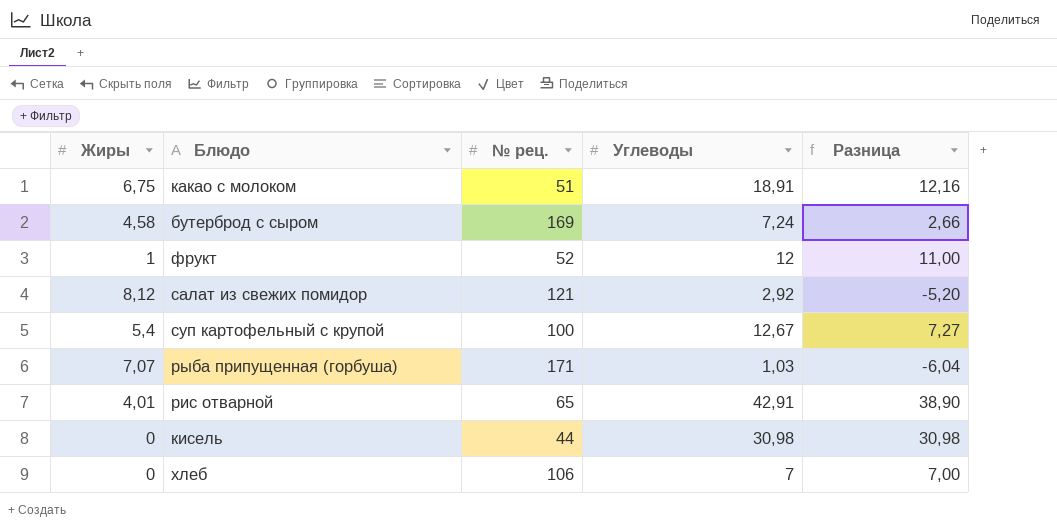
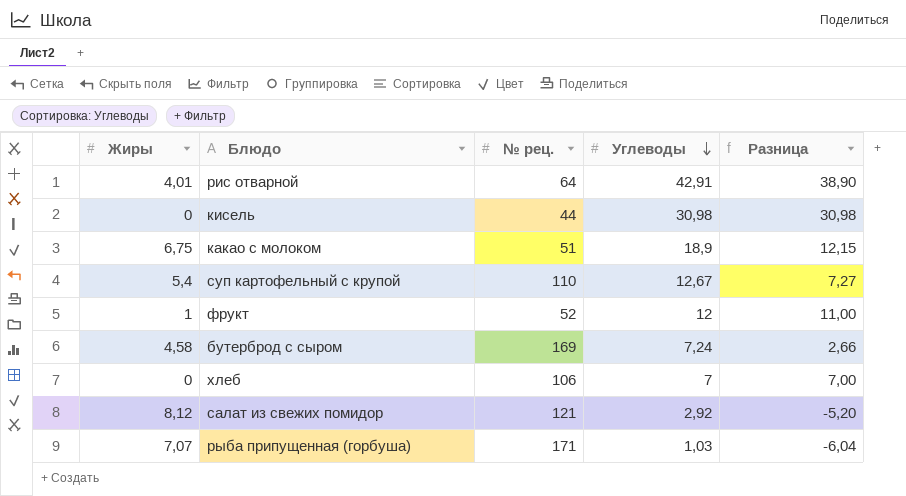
row order: none -> Углеводы descending
рис отварной | № рец.: 65 -> 64
какао с молоком | Углеводы: 18,91 -> 18,9
какао с молоком | Разница: 12,16 -> 12,15
суп картофельный с крупой | № рец.: 100 -> 110

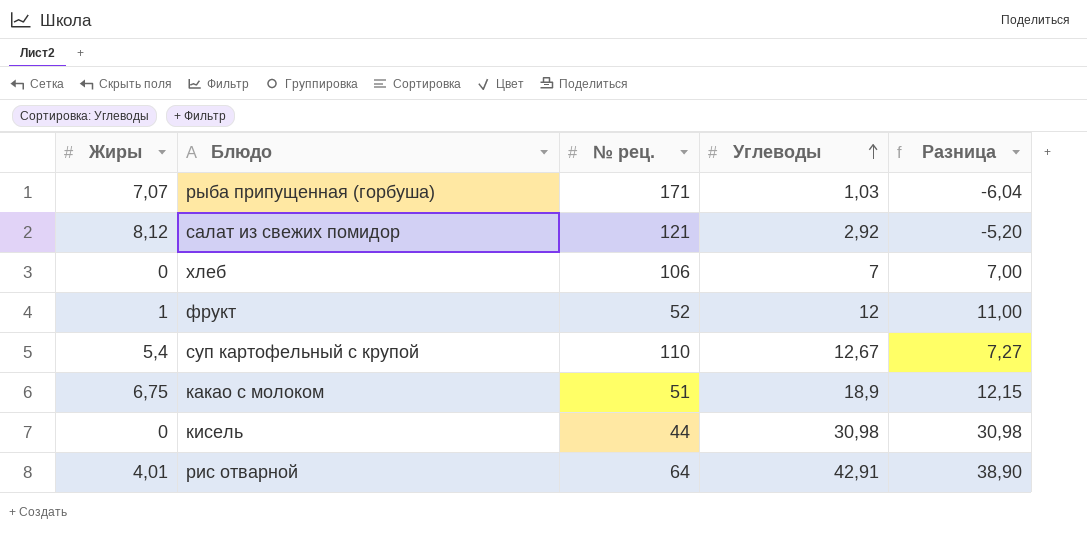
row order: Углеводы descending -> Углеводы ascending
row бутерброд с сыром: 4,58 | 169 | 7,24 | 2,66 -> none

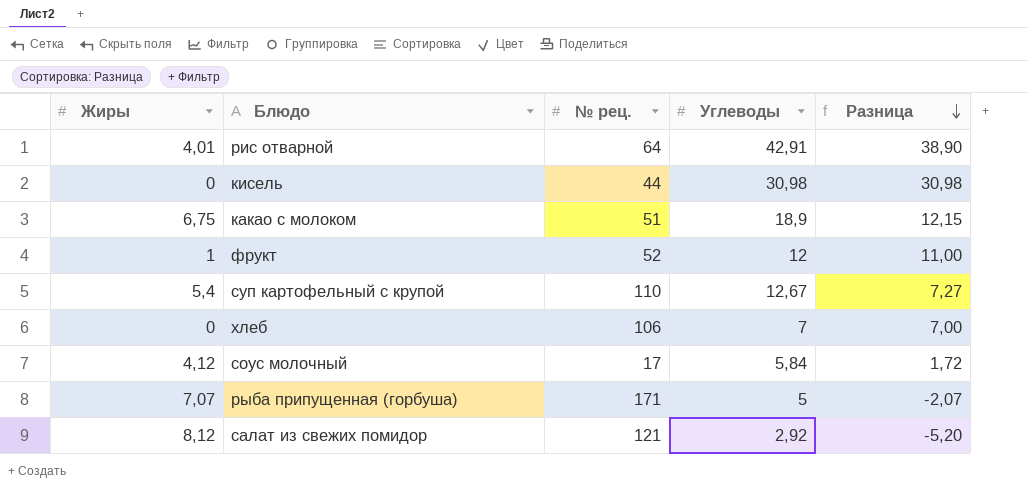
row order: Углеводы ascending -> Разница descending
row соус молочный: none -> 4,12 | 17 | 5,84 | 1,72
рыба припущенная (горбуша) | Углеводы: 1,03 -> 5
рыба припущенная (горбуша) | Разница: -6,04 -> -2,07

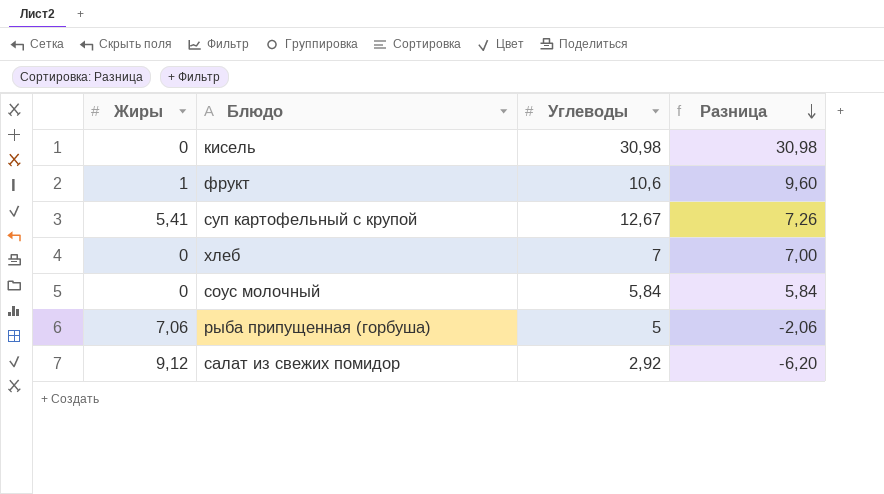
column № рец. | position: 3 -> none
row рис отварной: 4,01 | 64 | 42,91 | 38,90 -> none
row какао с молоком: 6,75 | 51 | 18,9 | 12,15 -> none
фрукт | Углеводы: 12 -> 10,6
фрукт | Разница: 11,00 -> 9,60
суп картофельный с крупой | Жиры: 5,4 -> 5,41
суп картофельный с крупой | Разница: 7,27 -> 7,26
соус молочный | Жиры: 4,12 -> 0
соус молочный | Разница: 1,72 -> 5,84
рыба припущенная (горбуша) | Жиры: 7,07 -> 7,06
рыба припущенная (горбуша) | Разница: -2,07 -> -2,06
салат из свежих помидор | Жиры: 8,12 -> 9,12
салат из свежих помидор | Разница: -5,20 -> -6,20

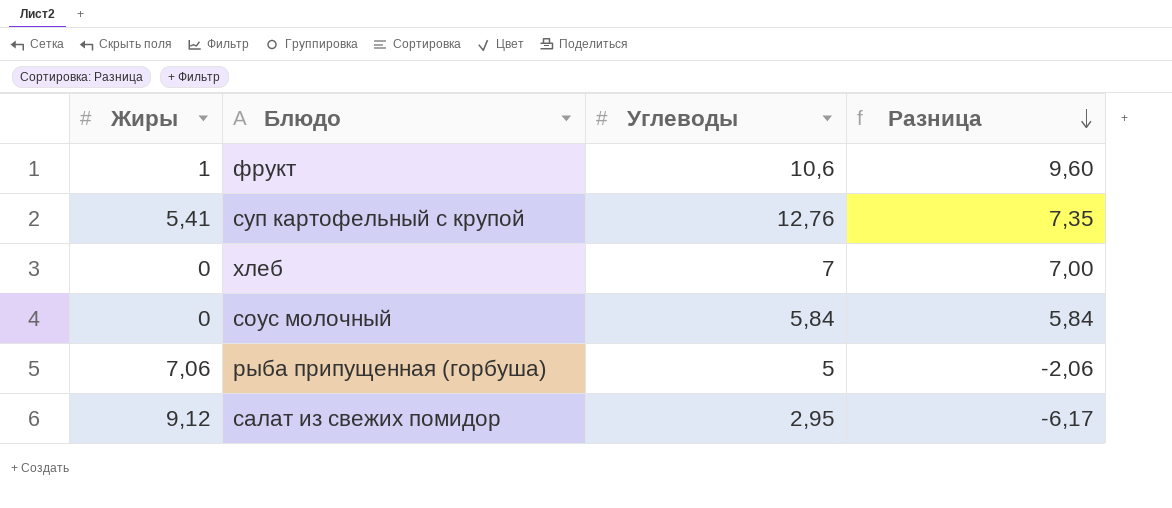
row кисель: 0 | 30,98 | 30,98 -> none
суп картофельный с крупой | Углеводы: 12,67 -> 12,76
суп картофельный с крупой | Разница: 7,26 -> 7,35
салат из свежих помидор | Углеводы: 2,92 -> 2,95
салат из свежих помидор | Разница: -6,20 -> -6,17

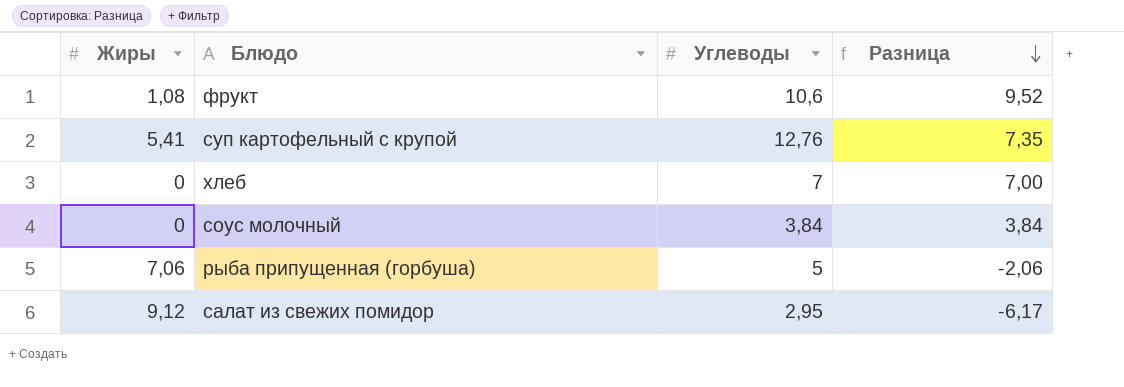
фрукт | Жиры: 1 -> 1,08
фрукт | Разница: 9,60 -> 9,52
соус молочный | Углеводы: 5,84 -> 3,84
соус молочный | Разница: 5,84 -> 3,84

